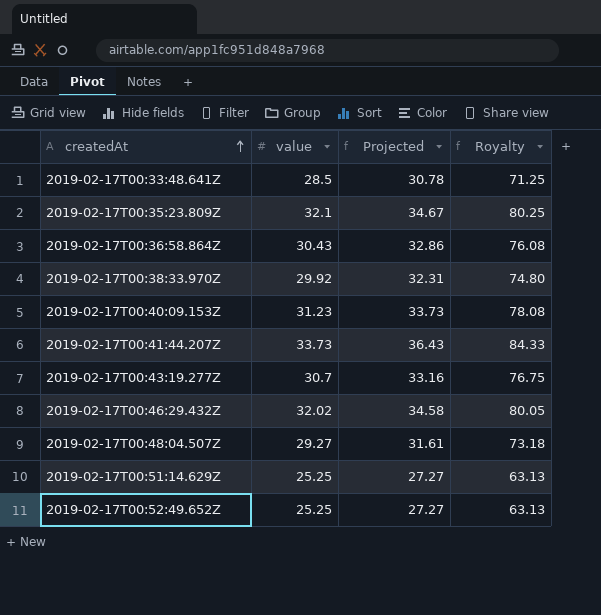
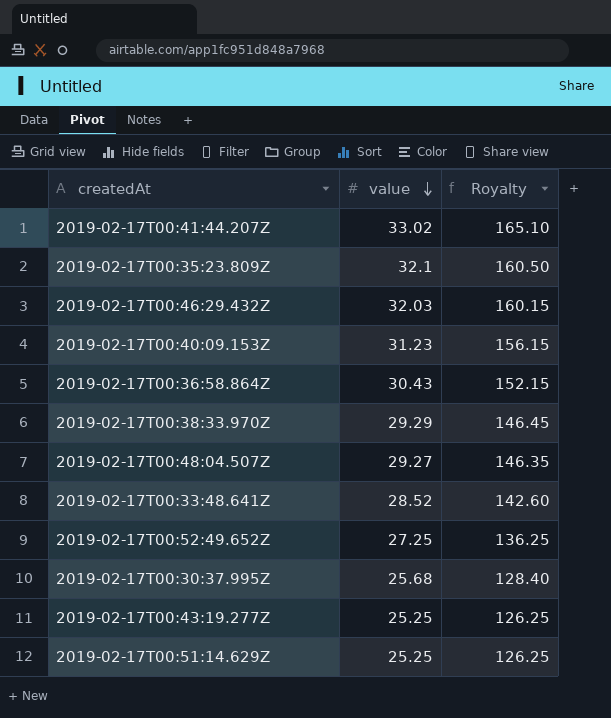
row order: createdAt ascending -> value descending
column Projected | formula: [value] * 1.08 -> none
column Royalty | formula: [value] * 2.5 -> [value] * 5
2019-02-17T00:41:44.207Z | value: 33.73 -> 33.02
2019-02-17T00:46:29.432Z | value: 32.02 -> 32.03
2019-02-17T00:38:33.970Z | value: 29.92 -> 29.29
2019-02-17T00:33:48.641Z | value: 28.5 -> 28.52
2019-02-17T00:52:49.652Z | value: 25.25 -> 27.25
row 2019-02-17T00:30:37.995Z: none -> 25.68 | 128.40
2019-02-17T00:43:19.277Z | value: 30.7 -> 25.25

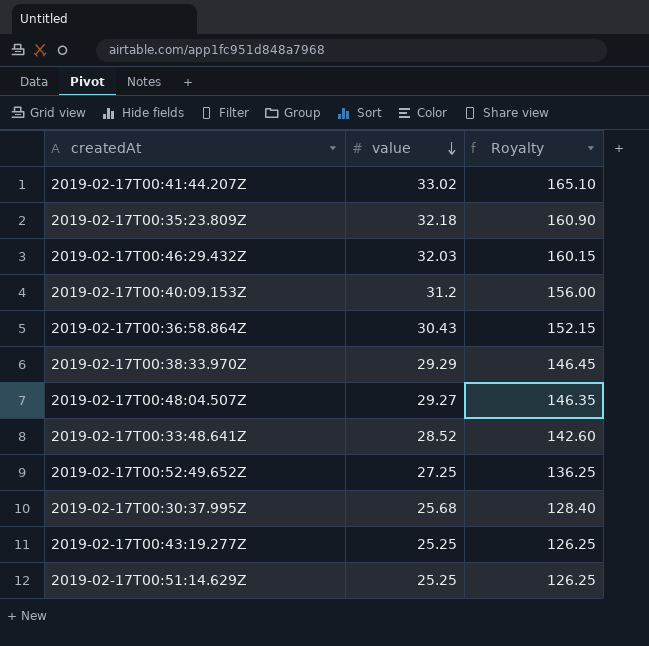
2019-02-17T00:35:23.809Z | value: 32.1 -> 32.18
2019-02-17T00:35:23.809Z | Royalty: 160.50 -> 160.90
2019-02-17T00:40:09.153Z | value: 31.23 -> 31.2
2019-02-17T00:40:09.153Z | Royalty: 156.15 -> 156.00

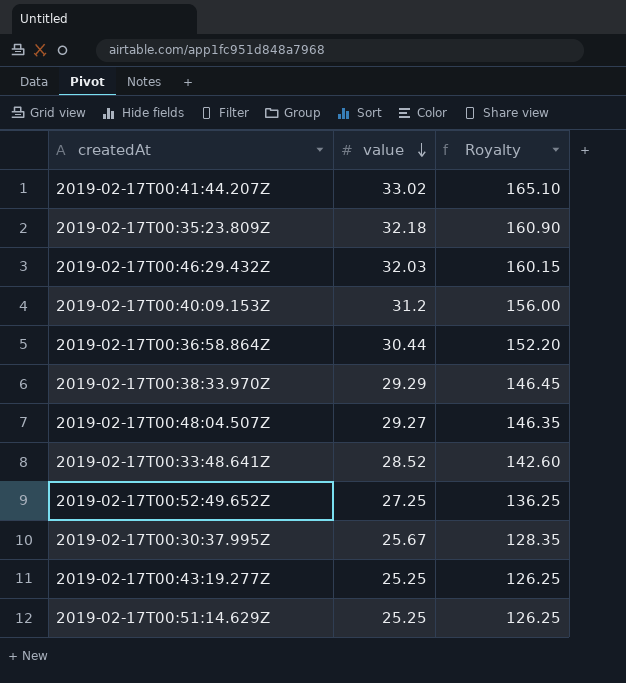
2019-02-17T00:36:58.864Z | value: 30.43 -> 30.44
2019-02-17T00:36:58.864Z | Royalty: 152.15 -> 152.20
2019-02-17T00:30:37.995Z | value: 25.68 -> 25.67
2019-02-17T00:30:37.995Z | Royalty: 128.40 -> 128.35

